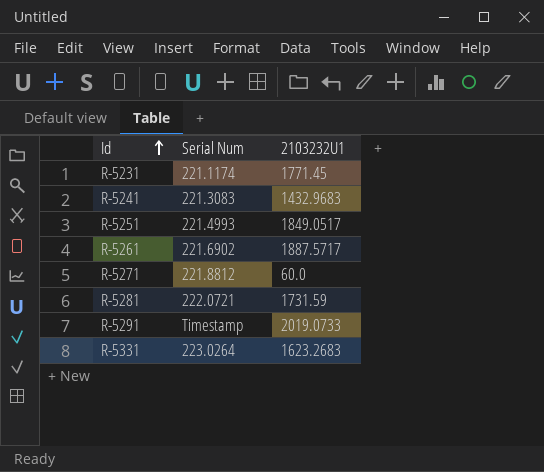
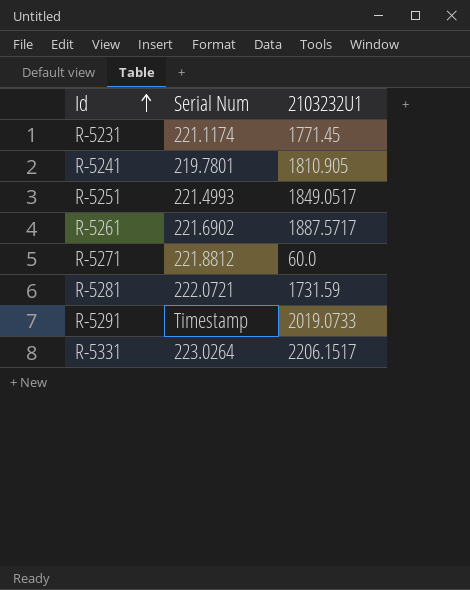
R-5241 | Serial Num: 221.3083 -> 219.7801
R-5241 | 2103232U1: 1432.9683 -> 1810.905
R-5331 | 2103232U1: 1623.2683 -> 2206.1517

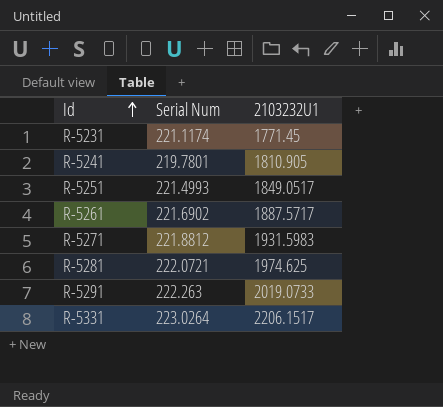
R-5271 | 2103232U1: 60.0 -> 1931.5983
R-5281 | 2103232U1: 1731.59 -> 1974.625
R-5291 | Serial Num: Timestamp -> 222.263

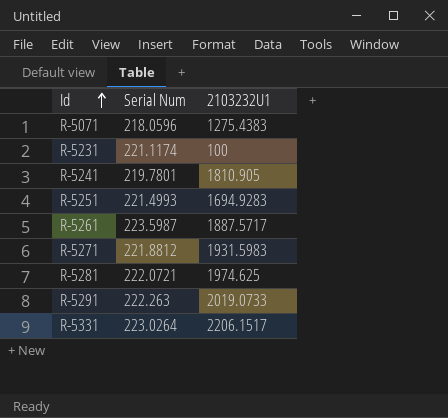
row R-5071: none -> 218.0596 | 1275.4383
R-5231 | 2103232U1: 1771.45 -> 100
R-5251 | 2103232U1: 1849.0517 -> 1694.9283
R-5261 | Serial Num: 221.6902 -> 223.5987

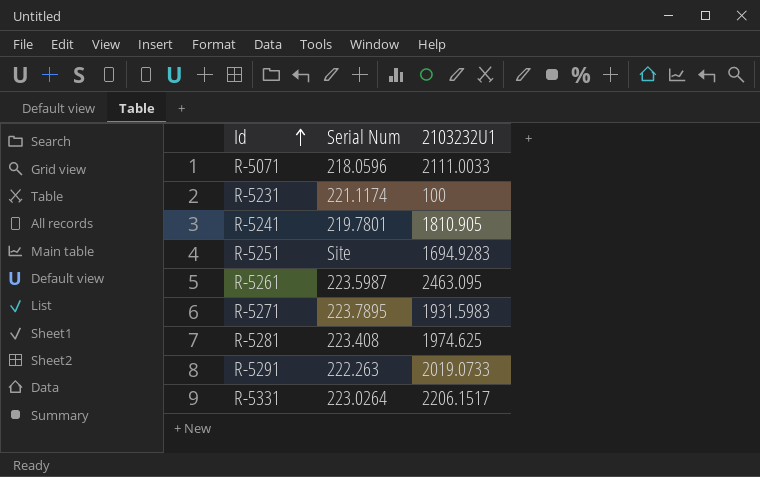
R-5071 | 2103232U1: 1275.4383 -> 2111.0033
R-5251 | Serial Num: 221.4993 -> Site
R-5261 | 2103232U1: 1887.5717 -> 2463.095
R-5271 | Serial Num: 221.8812 -> 223.7895
R-5281 | Serial Num: 222.0721 -> 223.408

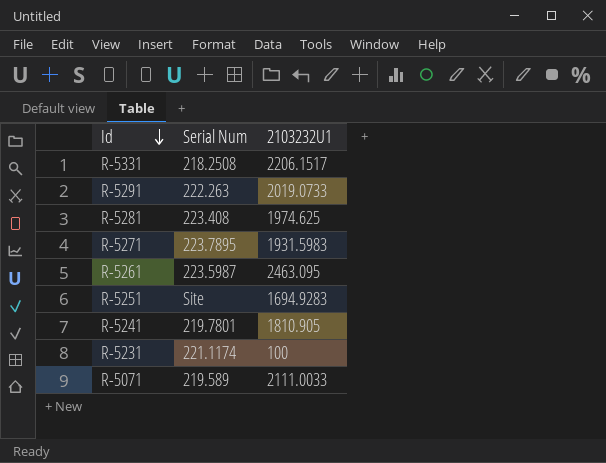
row order: Id ascending -> Id descending
R-5331 | Serial Num: 223.0264 -> 218.2508
R-5071 | Serial Num: 218.0596 -> 219.589

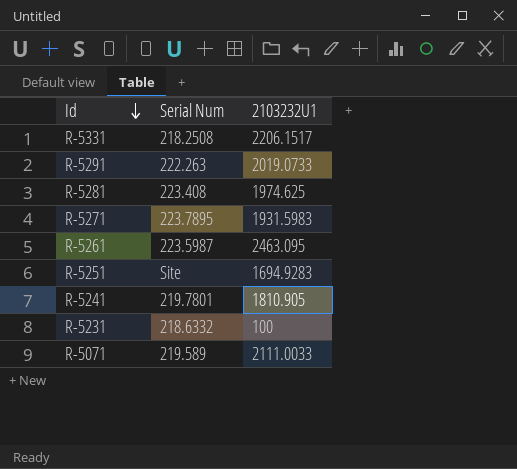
R-5231 | Serial Num: 221.1174 -> 218.6332

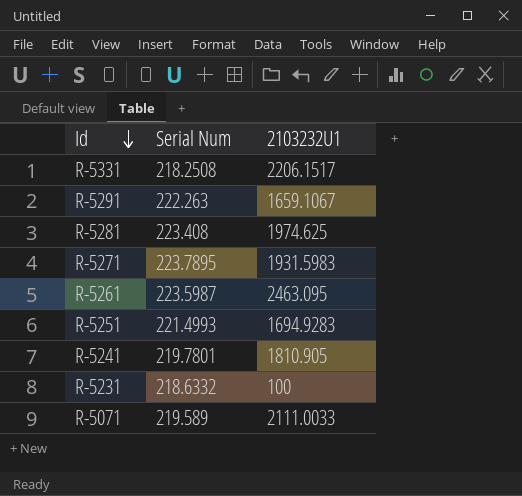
R-5291 | 2103232U1: 2019.0733 -> 1659.1067
R-5251 | Serial Num: Site -> 221.4993

